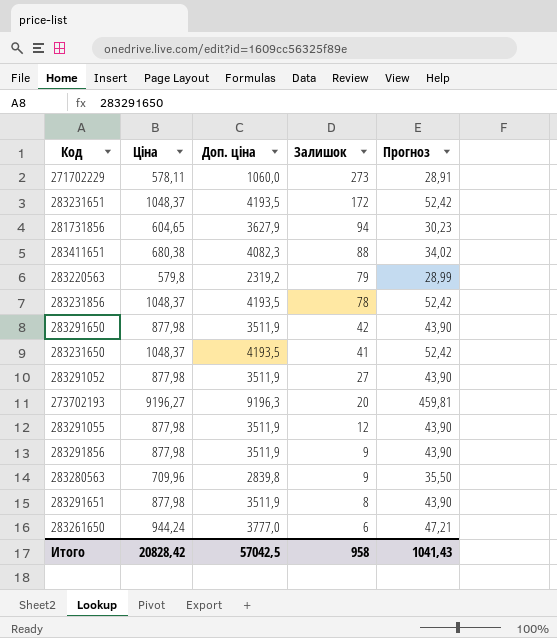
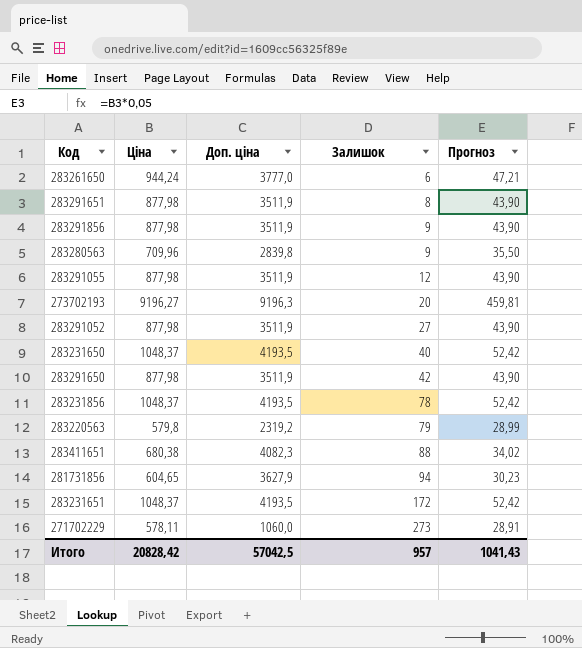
row order: Залишок descending -> Залишок ascending
283231650 | Залишок: 41 -> 40
Итого | Залишок: 958 -> 957

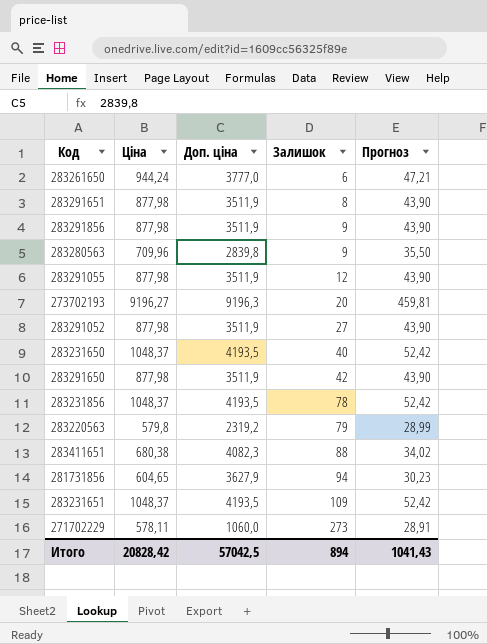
283231651 | Залишок: 172 -> 109
Итого | Залишок: 957 -> 894

